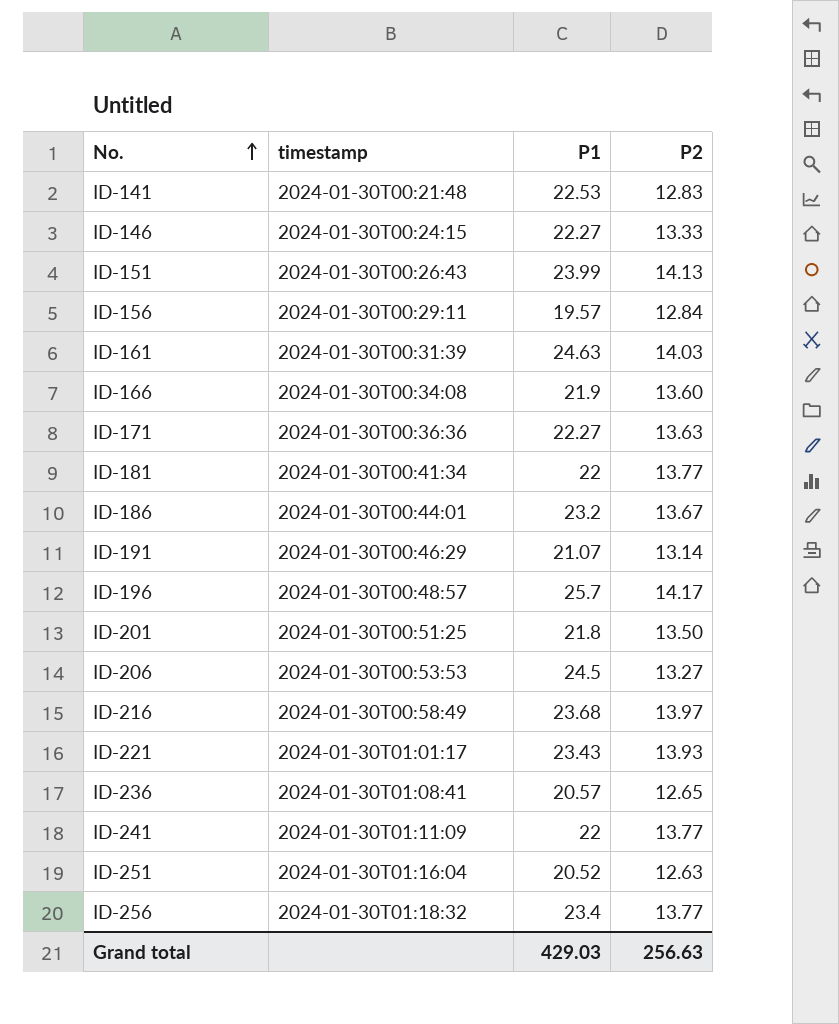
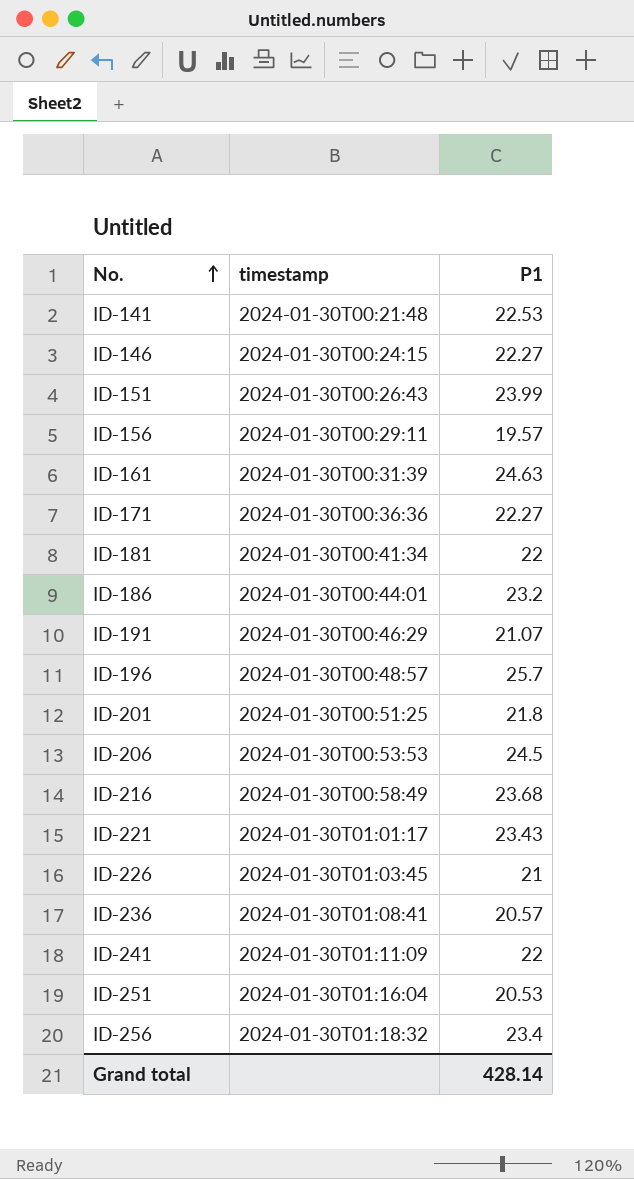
column P2 | position: 4 -> none
row ID-166: 2024-01-30T00:34:08 | 21.9 | 13.60 -> none
row ID-226: none -> 2024-01-30T01:03:45 | 21
ID-251 | P1: 20.52 -> 20.53
Grand total | P1: 429.03 -> 428.14

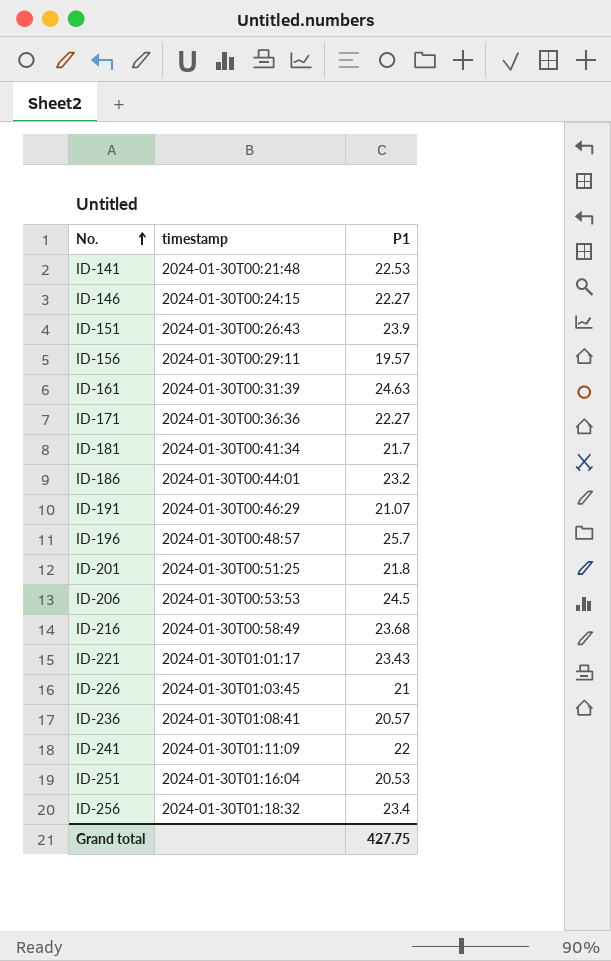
ID-151 | P1: 23.99 -> 23.9
ID-181 | P1: 22 -> 21.7
Grand total | P1: 428.14 -> 427.75

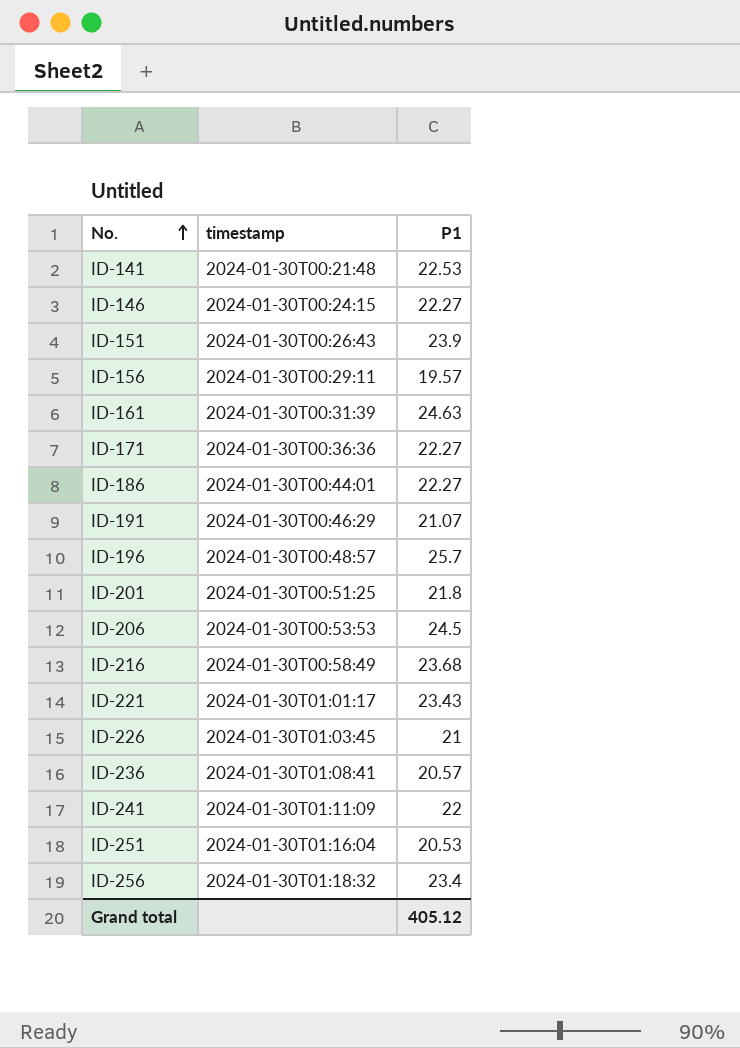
row ID-181: 2024-01-30T00:41:34 | 21.7 -> none
ID-186 | P1: 23.2 -> 22.27
Grand total | P1: 427.75 -> 405.12

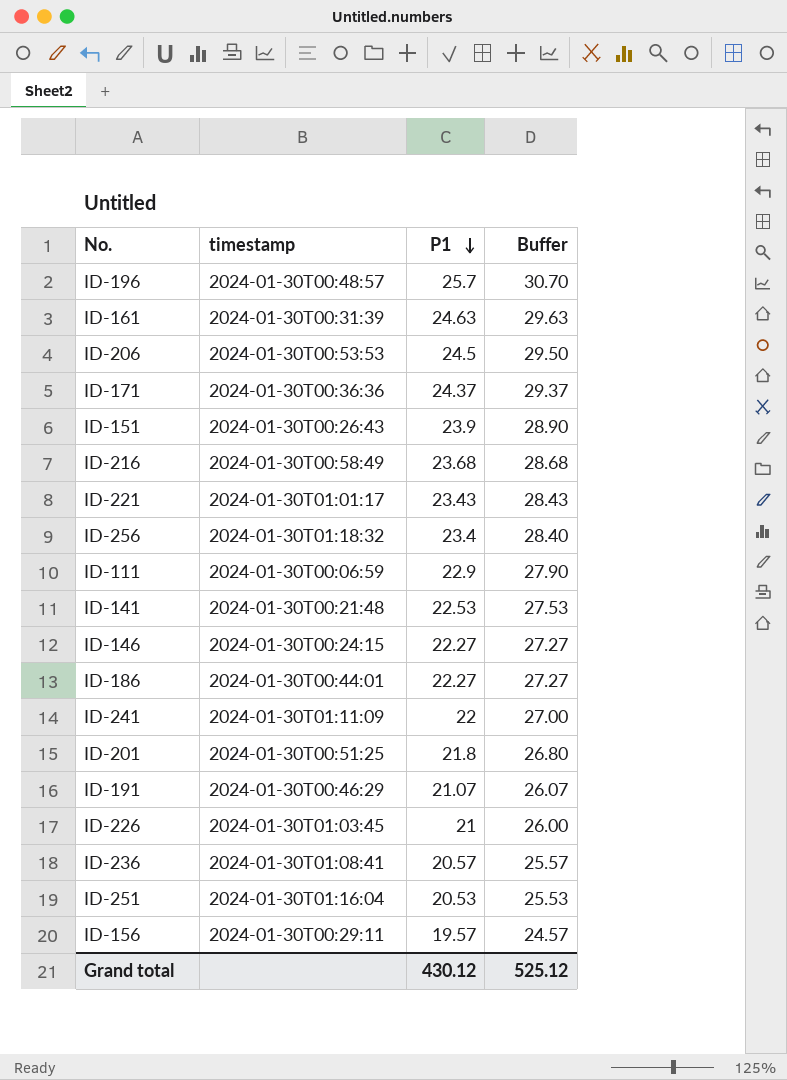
row order: No. ascending -> P1 descending
column Buffer | formula: none -> [P1] + 5
ID-171 | P1: 22.27 -> 24.37
row ID-111: none -> 2024-01-30T00:06:59 | 22.9 | 27.90
Grand total | P1: 405.12 -> 430.12

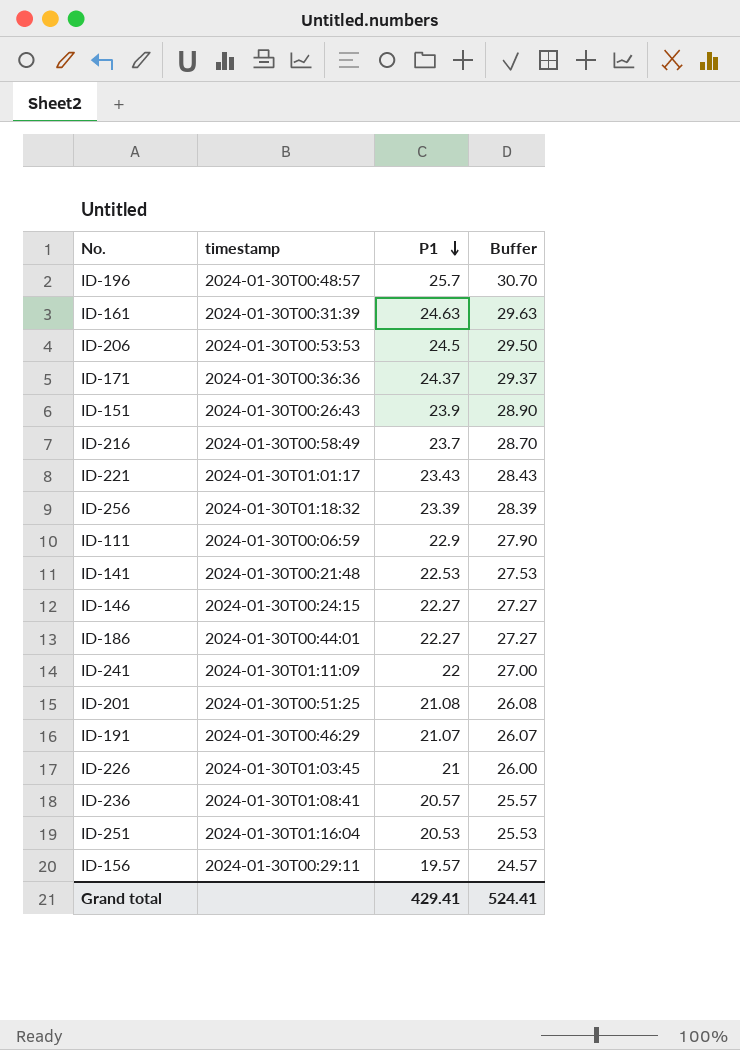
ID-216 | P1: 23.68 -> 23.7
ID-216 | Buffer: 28.68 -> 28.70
ID-256 | P1: 23.4 -> 23.39
ID-256 | Buffer: 28.40 -> 28.39
ID-201 | P1: 21.8 -> 21.08
ID-201 | Buffer: 26.80 -> 26.08
Grand total | P1: 430.12 -> 429.41
Grand total | Buffer: 525.12 -> 524.41

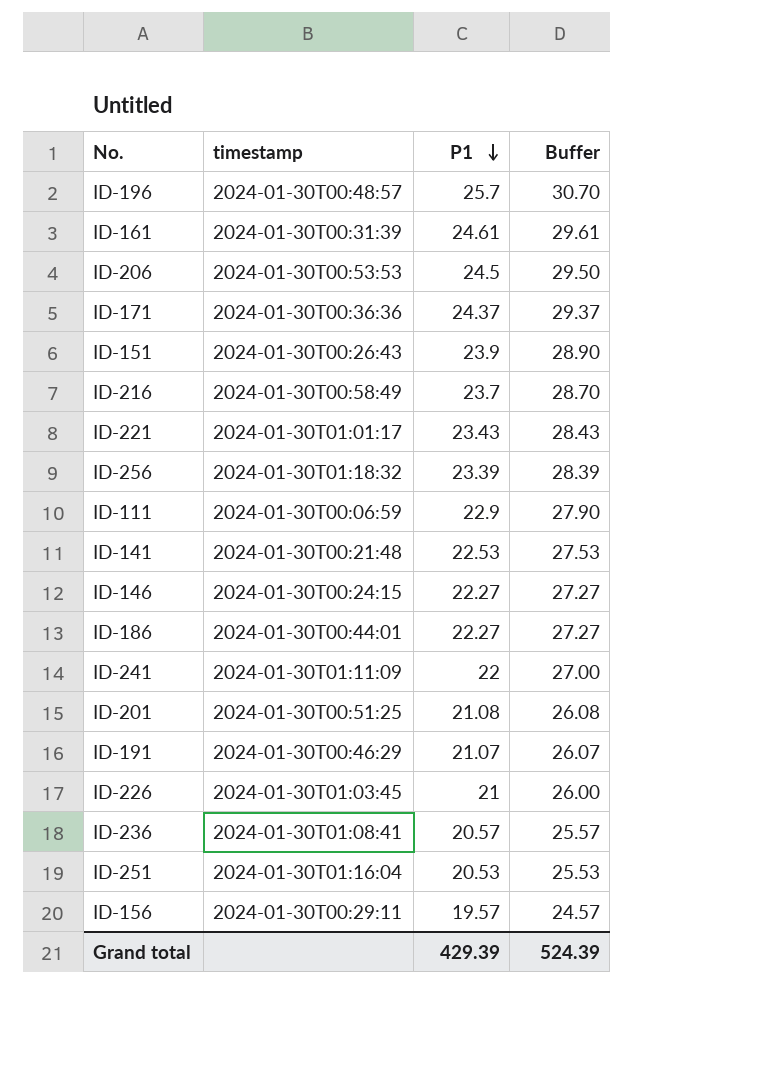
ID-161 | P1: 24.63 -> 24.61
ID-161 | Buffer: 29.63 -> 29.61
Grand total | P1: 429.41 -> 429.39
Grand total | Buffer: 524.41 -> 524.39

